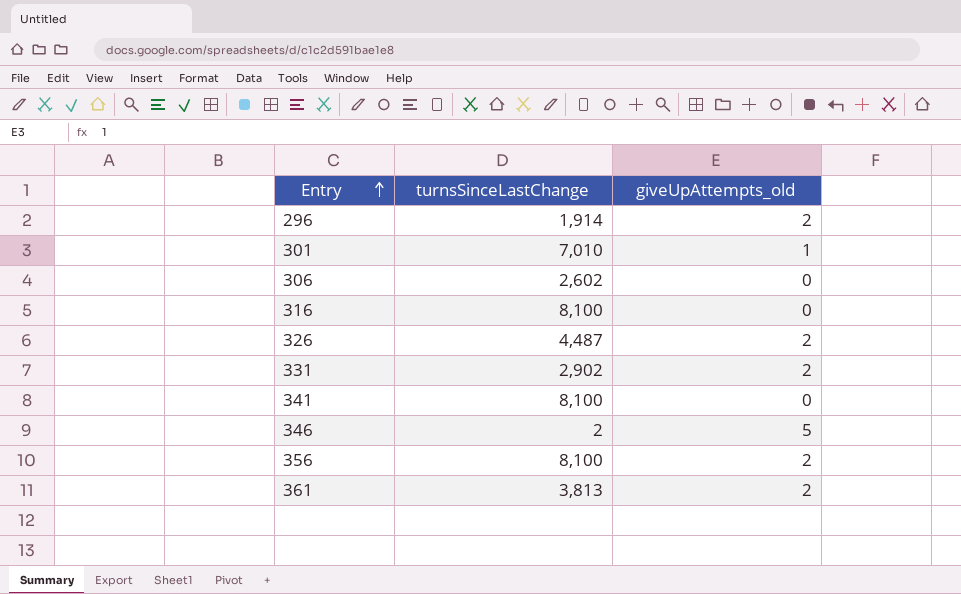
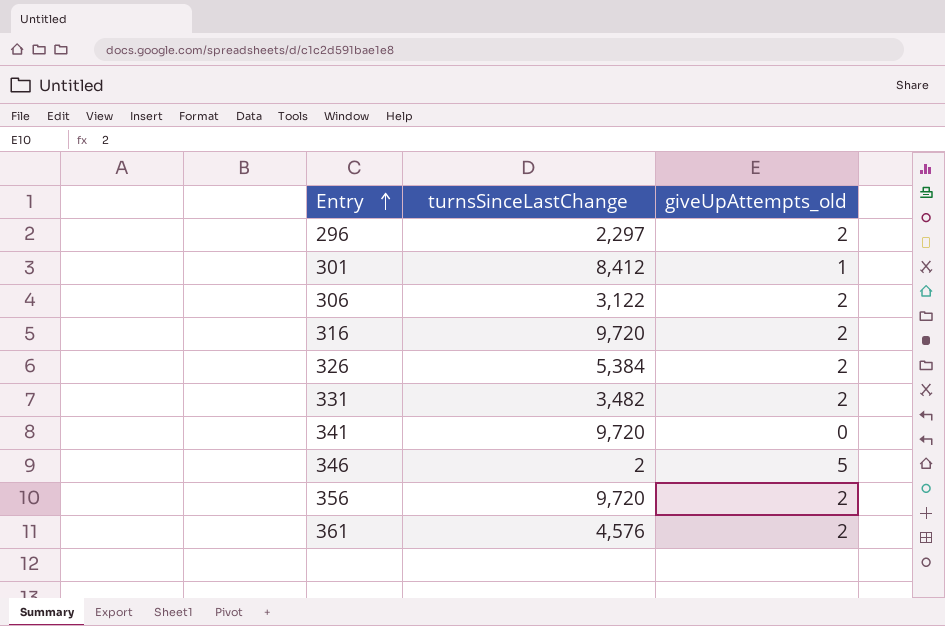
296 | turnsSinceLastChange: 1,914 -> 2,297
301 | turnsSinceLastChange: 7,010 -> 8,412
306 | turnsSinceLastChange: 2,602 -> 3,122
306 | giveUpAttempts_old: 0 -> 2
316 | turnsSinceLastChange: 8,100 -> 9,720
316 | giveUpAttempts_old: 0 -> 2
326 | turnsSinceLastChange: 4,487 -> 5,384
331 | turnsSinceLastChange: 2,902 -> 3,482
341 | turnsSinceLastChange: 8,100 -> 9,720
356 | turnsSinceLastChange: 8,100 -> 9,720
361 | turnsSinceLastChange: 3,813 -> 4,576

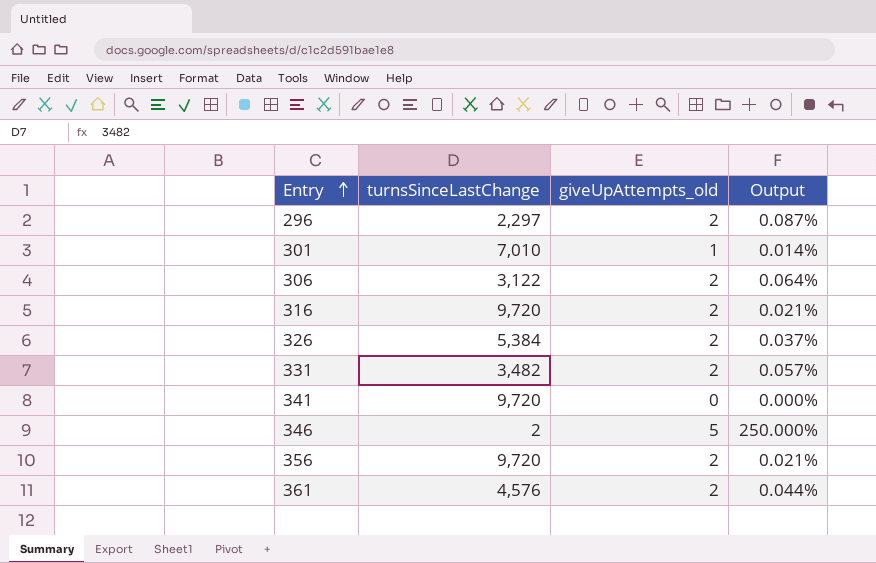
column Output | formula: none -> [giveUpAttempts_old] / [turnsSinceLastChange]
301 | turnsSinceLastChange: 8,412 -> 7,010

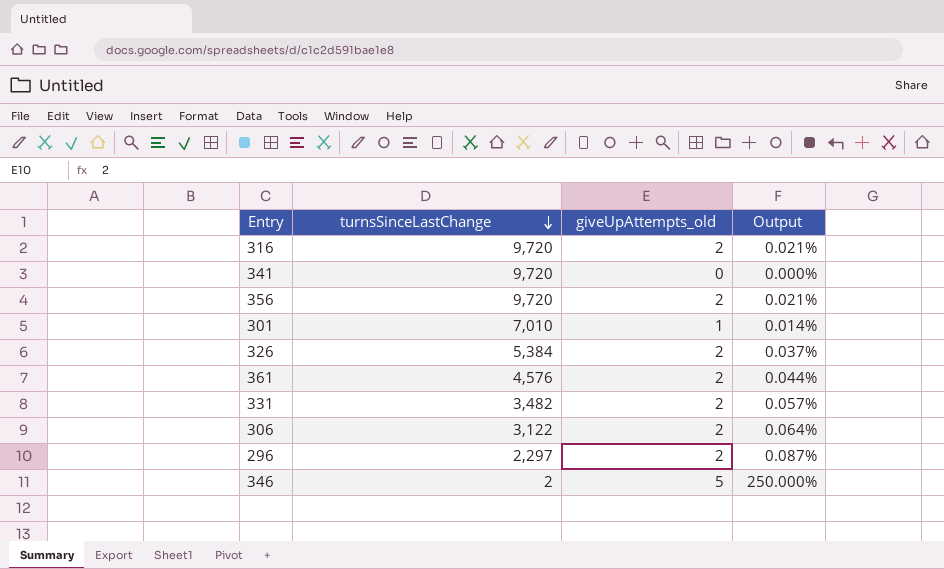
row order: Entry ascending -> turnsSinceLastChange descending

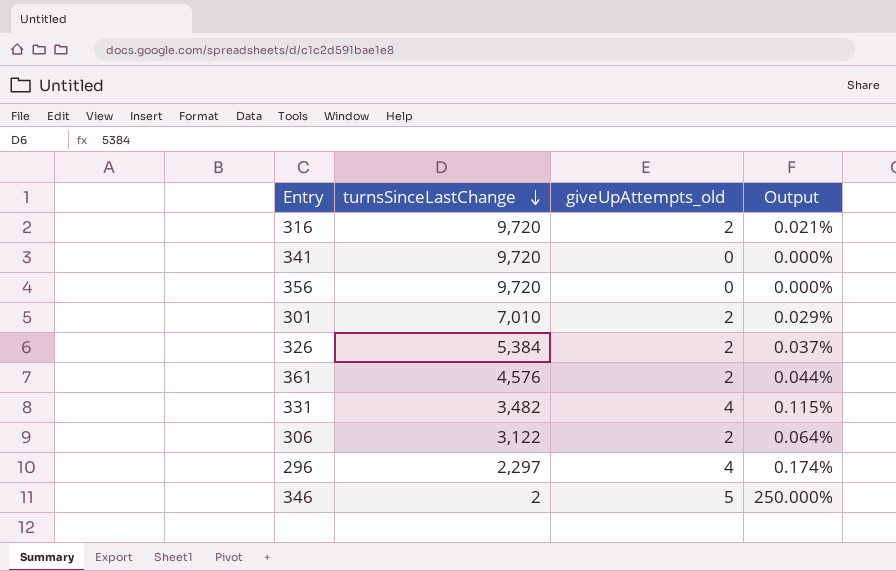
356 | giveUpAttempts_old: 2 -> 0
356 | Output: 0.021% -> 0.000%
301 | giveUpAttempts_old: 1 -> 2
301 | Output: 0.014% -> 0.029%
331 | giveUpAttempts_old: 2 -> 4
331 | Output: 0.057% -> 0.115%
296 | giveUpAttempts_old: 2 -> 4
296 | Output: 0.087% -> 0.174%

